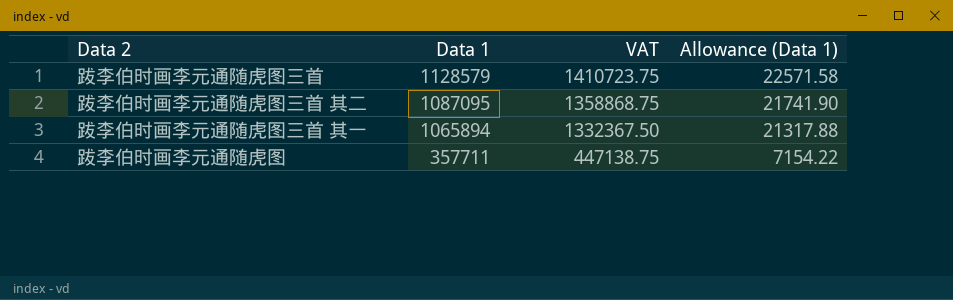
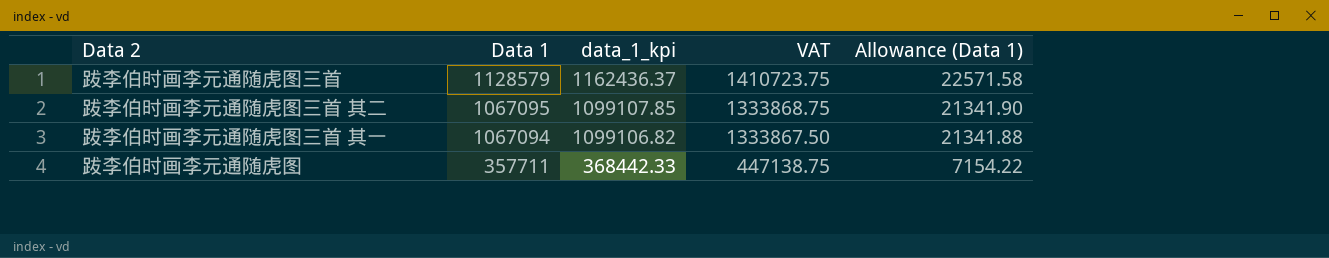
column data_1_kpi | formula: none -> [Data 1] * 1.03
跋李伯时画李元通随虎图三首 其二 | Data 1: 1087095 -> 1067095
跋李伯时画李元通随虎图三首 其二 | VAT: 1358868.75 -> 1333868.75
跋李伯时画李元通随虎图三首 其二 | Allowance (Data 1): 21741.90 -> 21341.90
跋李伯时画李元通随虎图三首 其一 | Data 1: 1065894 -> 1067094
跋李伯时画李元通随虎图三首 其一 | VAT: 1332367.50 -> 1333867.50
跋李伯时画李元通随虎图三首 其一 | Allowance (Data 1): 21317.88 -> 21341.88

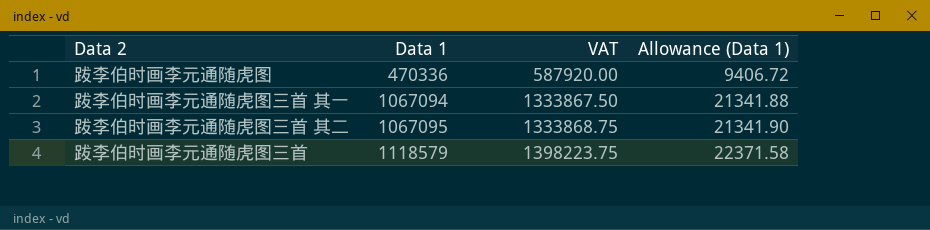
row order: Data 1 descending -> Data 1 ascending
column data_1_kpi | formula: [Data 1] * 1.03 -> none
跋李伯时画李元通随虎图 | Data 1: 357711 -> 470336
跋李伯时画李元通随虎图 | VAT: 447138.75 -> 587920.00
跋李伯时画李元通随虎图 | Allowance (Data 1): 7154.22 -> 9406.72
跋李伯时画李元通随虎图三首 | Data 1: 1128579 -> 1118579
跋李伯时画李元通随虎图三首 | VAT: 1410723.75 -> 1398223.75
跋李伯时画李元通随虎图三首 | Allowance (Data 1): 22571.58 -> 22371.58

